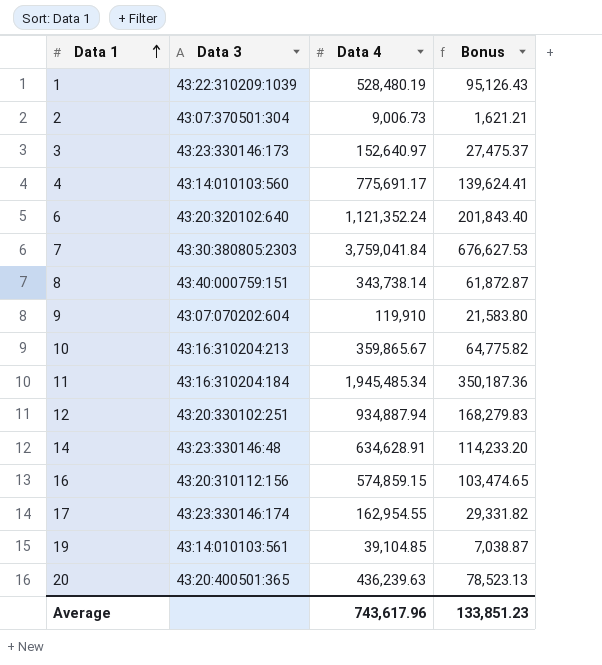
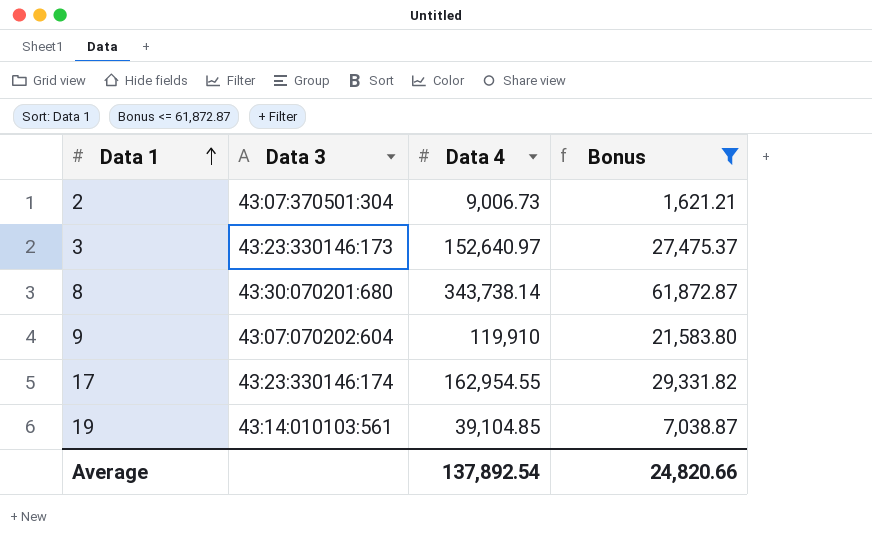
filter: none -> Bonus <= 61,872.87
8 | Data 3: 43:40:000759:151 -> 43:30:070201:680
Average | Data 4: 743,617.96 -> 137,892.54
Average | Bonus: 133,851.23 -> 24,820.66

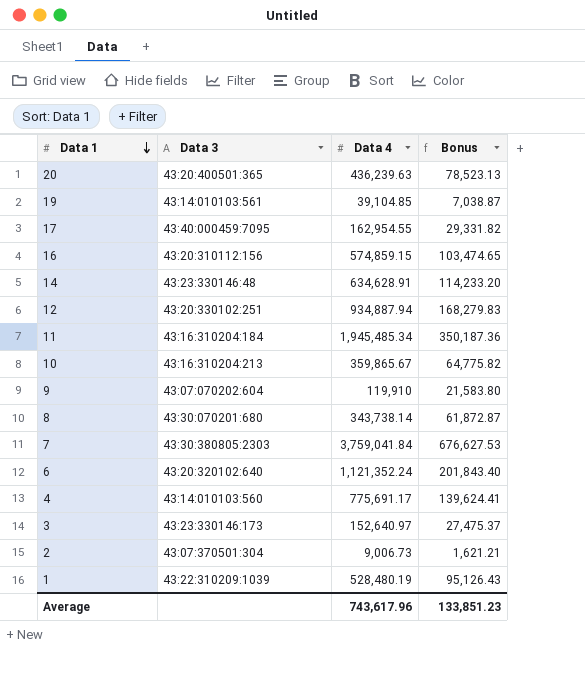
filter: Bonus <= 61,872.87 -> none
row order: Data 1 ascending -> Data 1 descending
17 | Data 3: 43:23:330146:174 -> 43:40:000459:7095
Average | Data 4: 137,892.54 -> 743,617.96
Average | Bonus: 24,820.66 -> 133,851.23

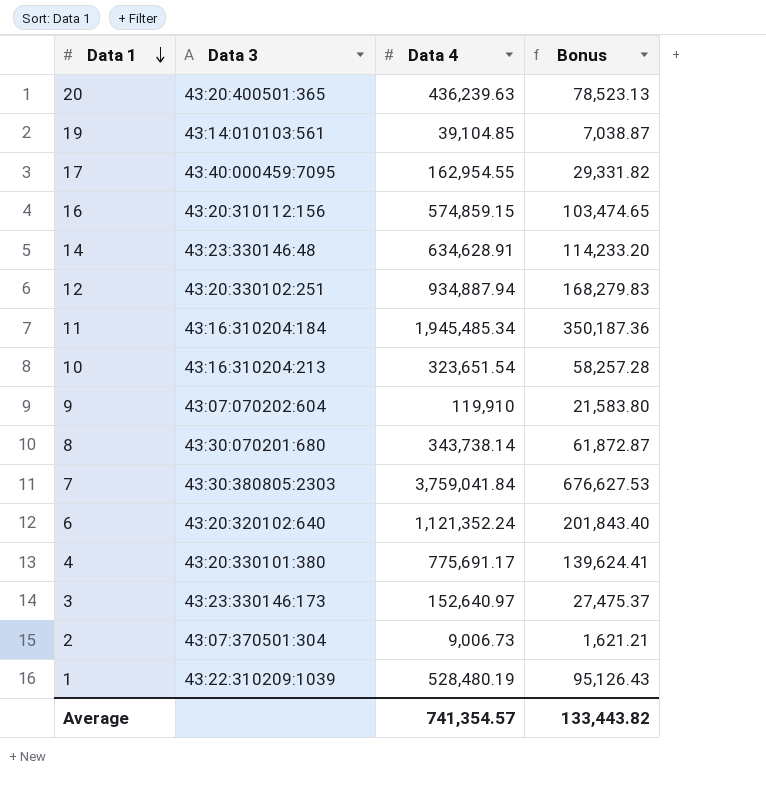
10 | Data 4: 359,865.67 -> 323,651.54
10 | Bonus: 64,775.82 -> 58,257.28
4 | Data 3: 43:14:010103:560 -> 43:20:330101:380
Average | Data 4: 743,617.96 -> 741,354.57
Average | Bonus: 133,851.23 -> 133,443.82

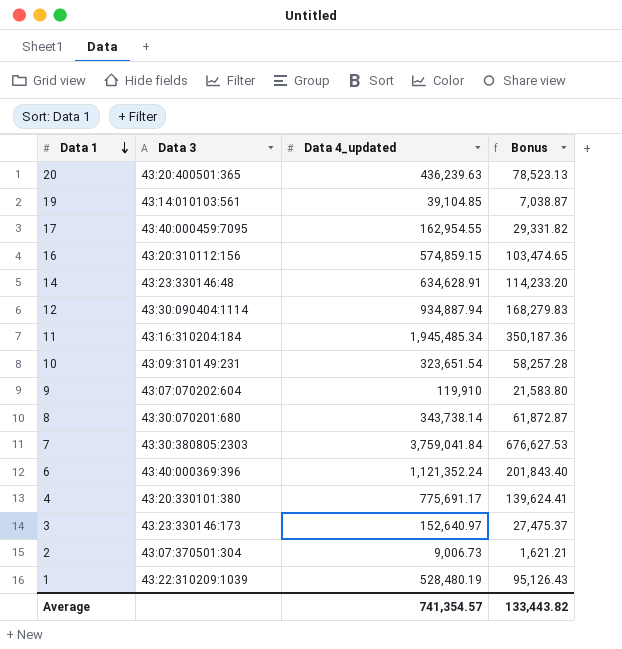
column name: Data 4 -> Data 4_updated
12 | Data 3: 43:20:330102:251 -> 43:30:090404:1114
10 | Data 3: 43:16:310204:213 -> 43:09:310149:231
6 | Data 3: 43:20:320102:640 -> 43:40:000369:396

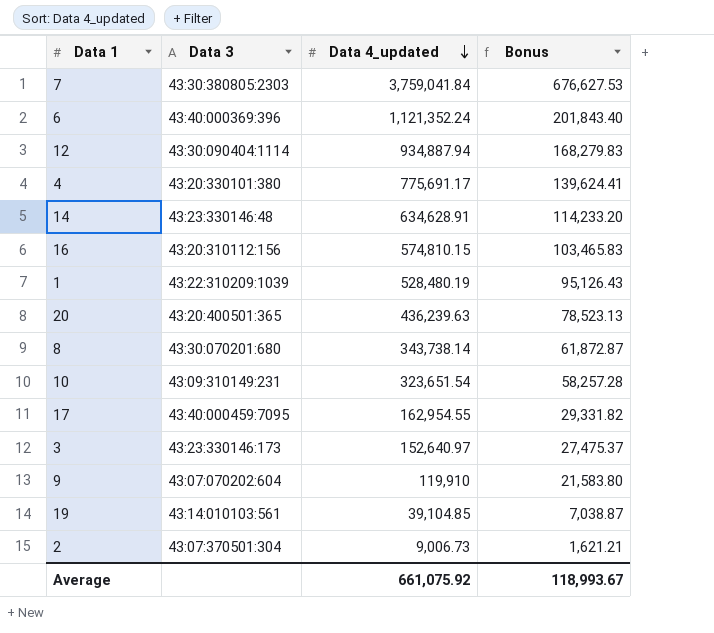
row order: Data 1 descending -> Data 4_updated descending
row 11: 43:16:310204:184 | 1,945,485.34 | 350,187.36 -> none
16 | Data 4_updated: 574,859.15 -> 574,810.15
16 | Bonus: 103,474.65 -> 103,465.83
Average | Data 4_updated: 741,354.57 -> 661,075.92
Average | Bonus: 133,443.82 -> 118,993.67

